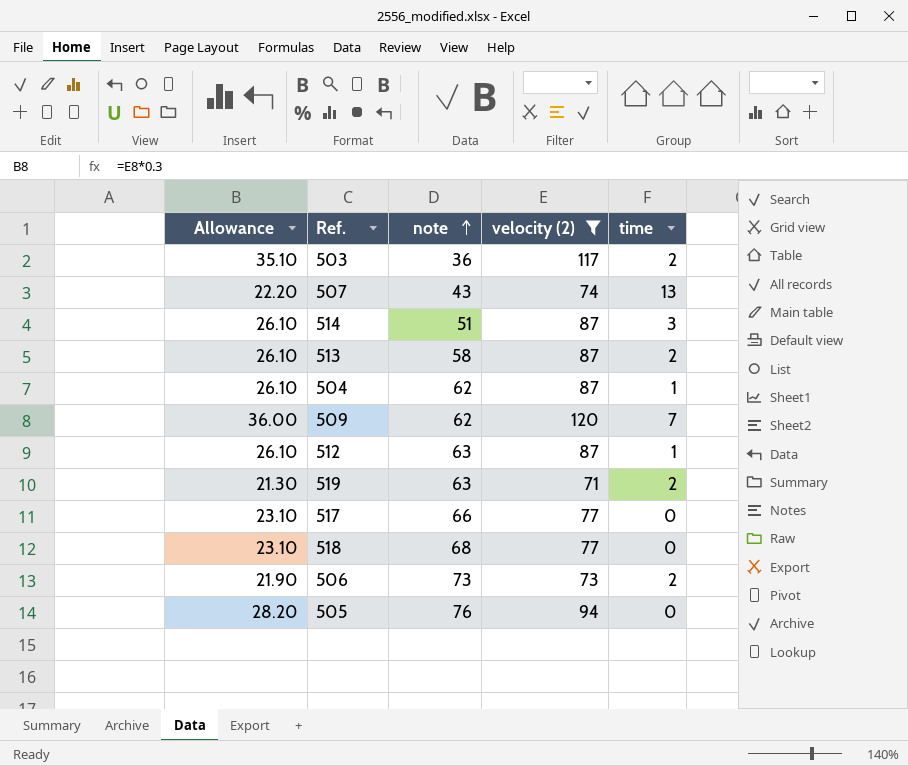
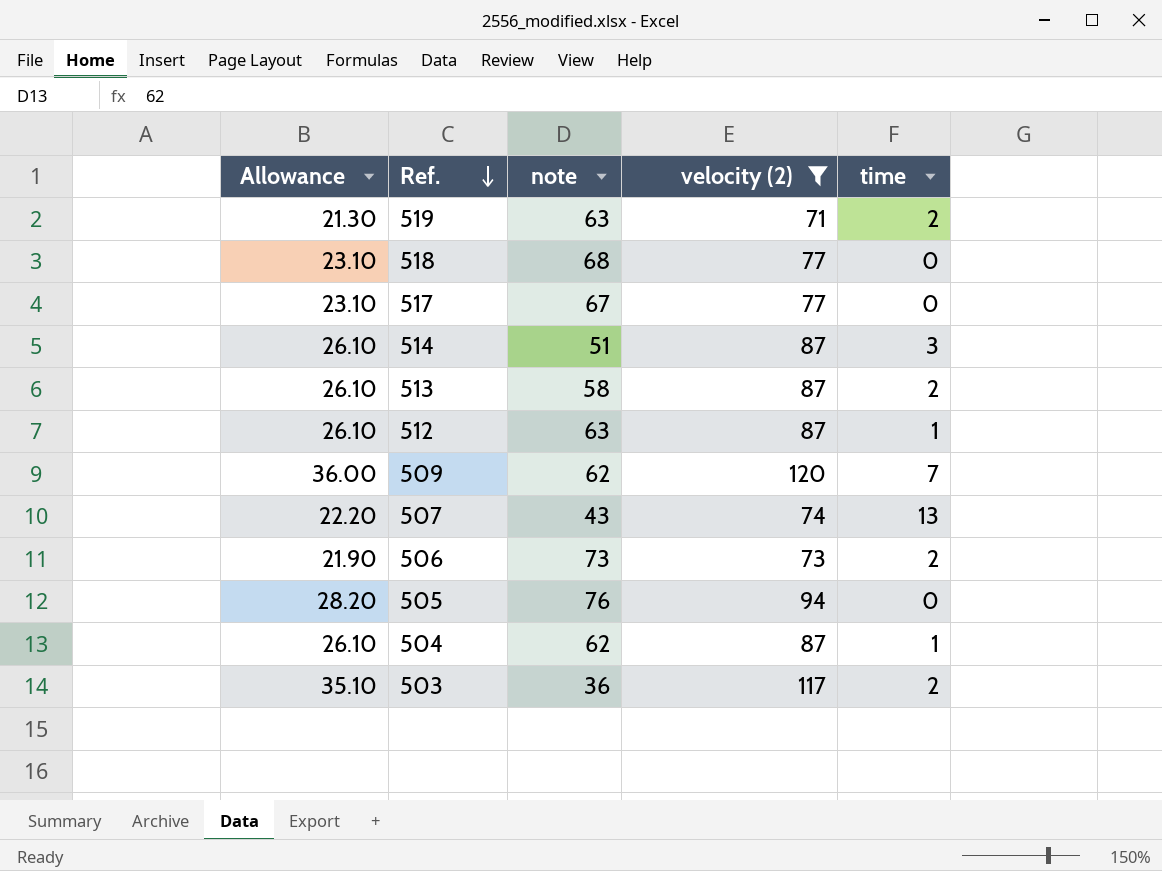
row order: note ascending -> Ref. descending
517 | note: 66 -> 67

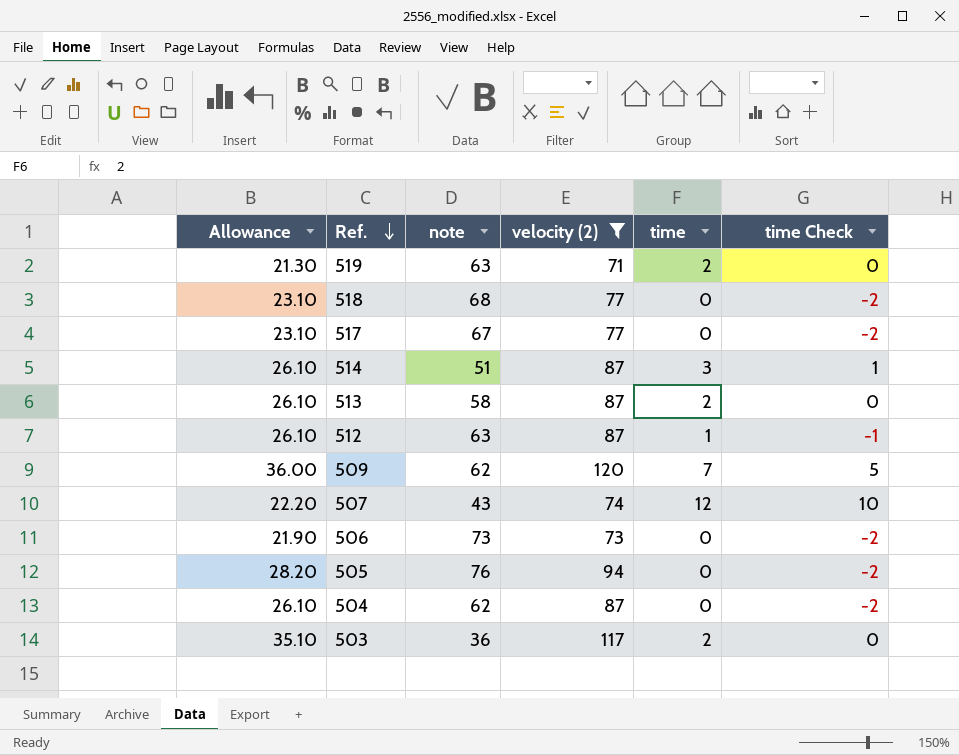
column time Check | formula: none -> [time] - 2
507 | time: 13 -> 12
506 | time: 2 -> 0
504 | time: 1 -> 0

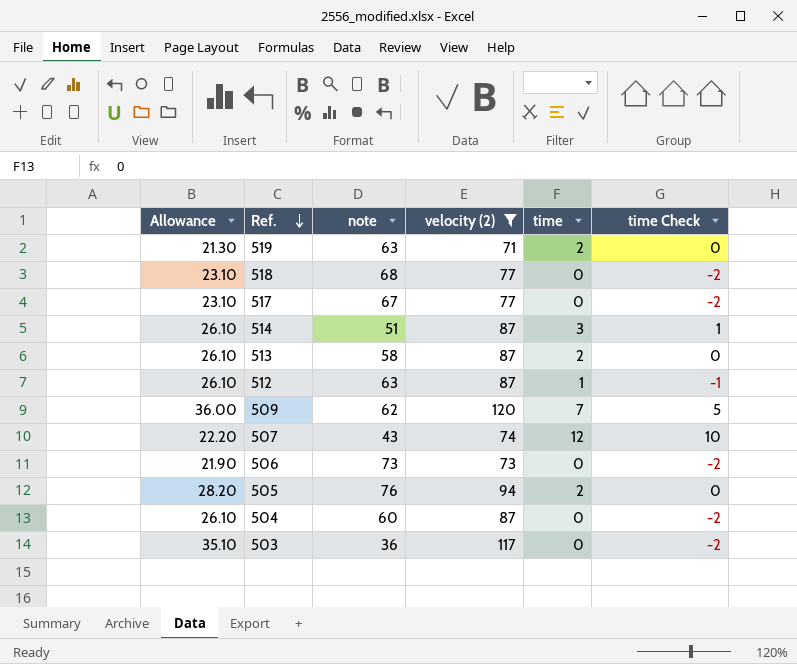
505 | time: 0 -> 2
505 | time Check: -2 -> 0
504 | note: 62 -> 60
503 | time: 2 -> 0
503 | time Check: 0 -> -2

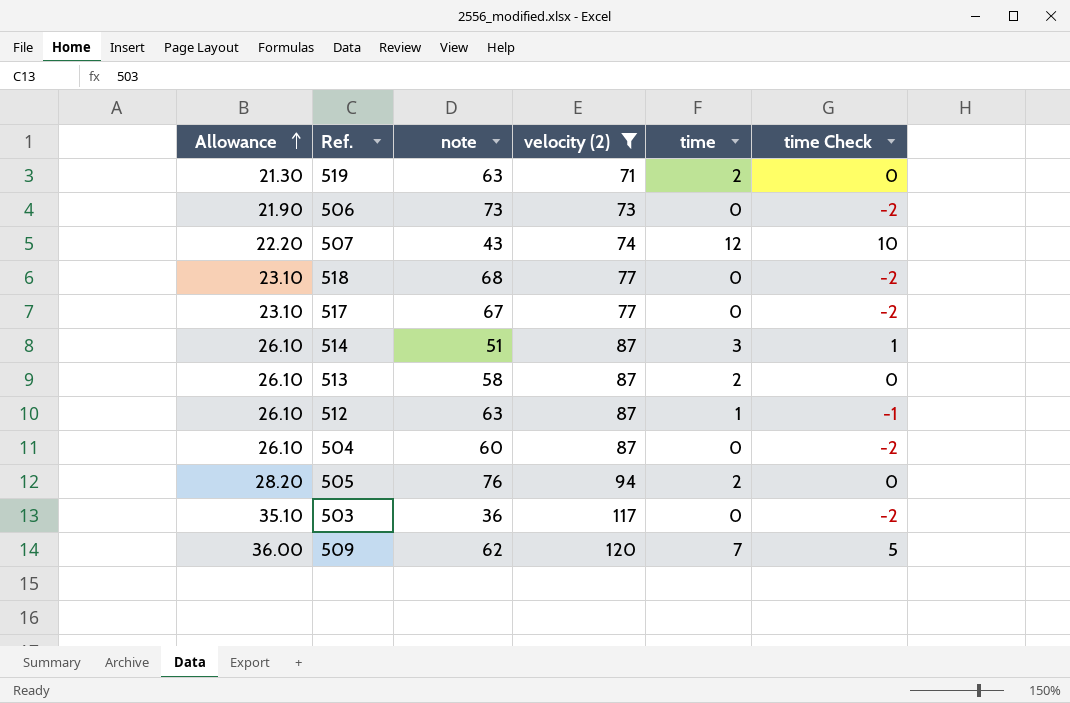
row order: Ref. descending -> Allowance ascending

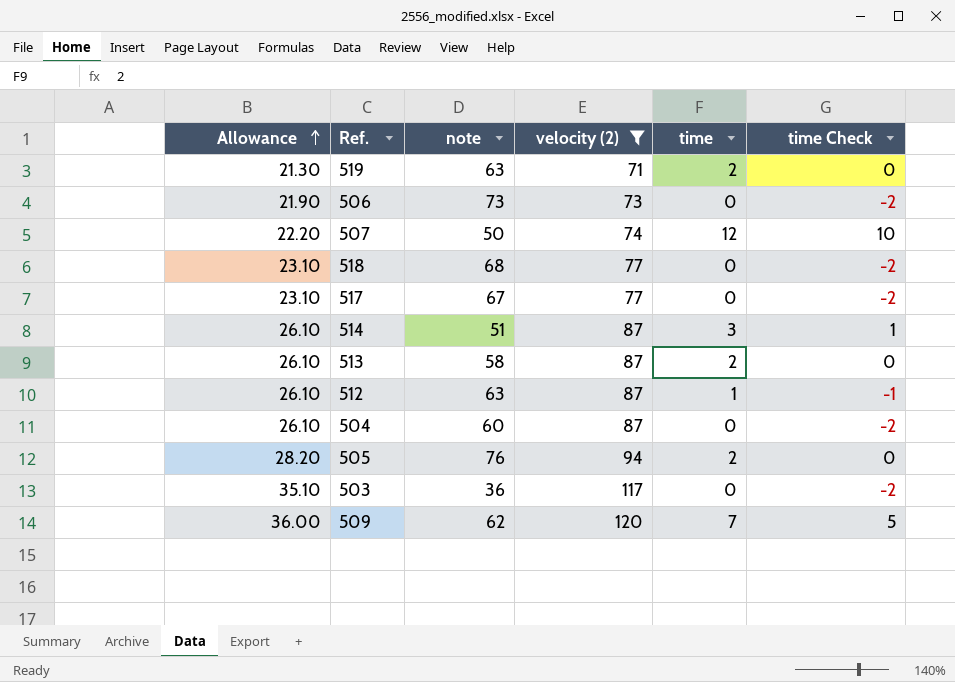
507 | note: 43 -> 50

